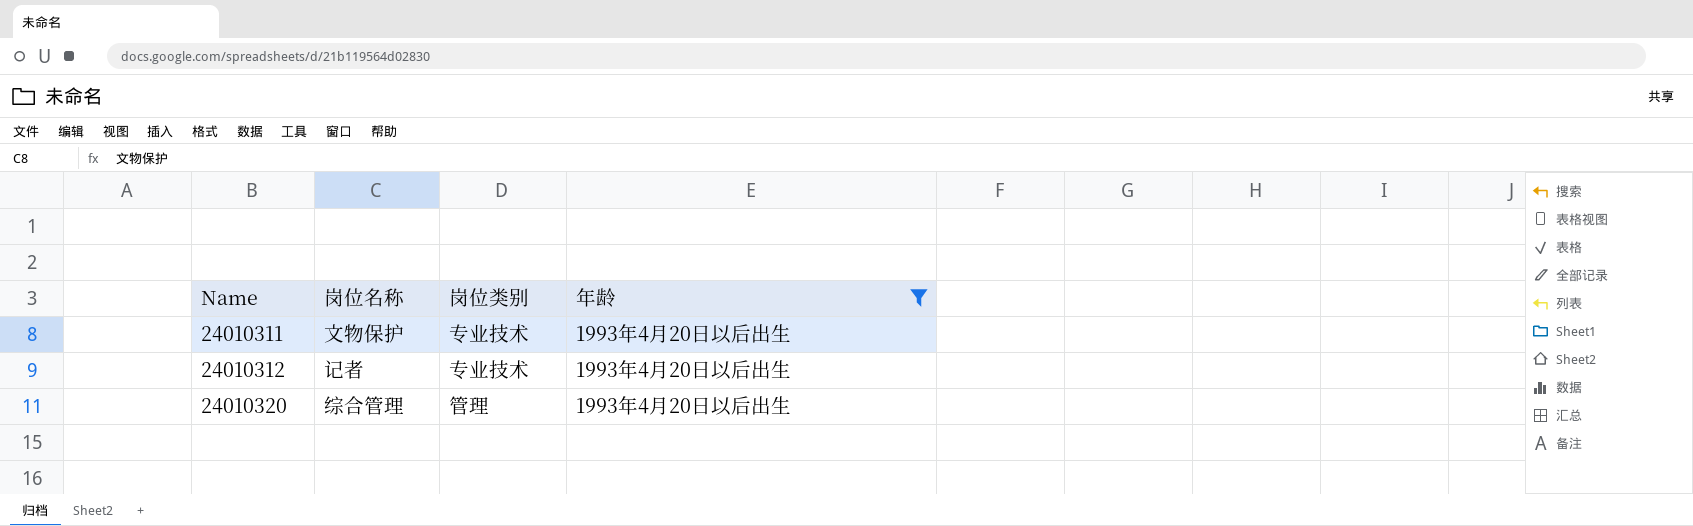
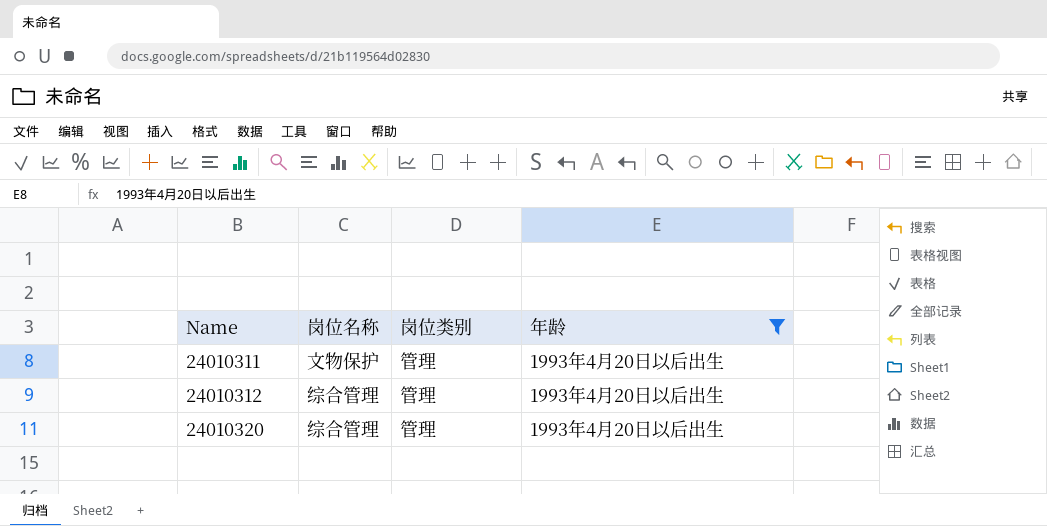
24010311 | 岗位类别: 专业技术 -> 管理
24010312 | 岗位名称: 记者 -> 综合管理
24010312 | 岗位类别: 专业技术 -> 管理

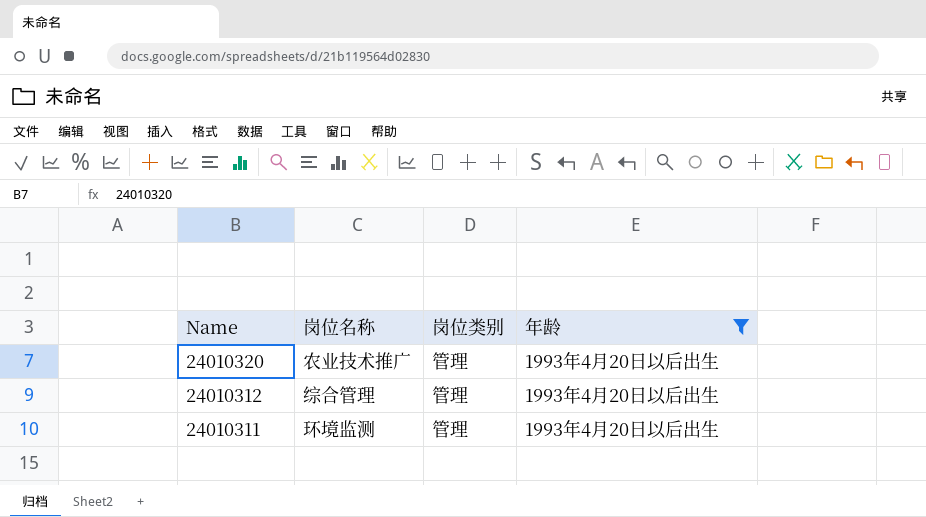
row order: Name ascending -> Name descending
24010320 | 岗位名称: 综合管理 -> 农业技术推广
24010311 | 岗位名称: 文物保护 -> 环境监测

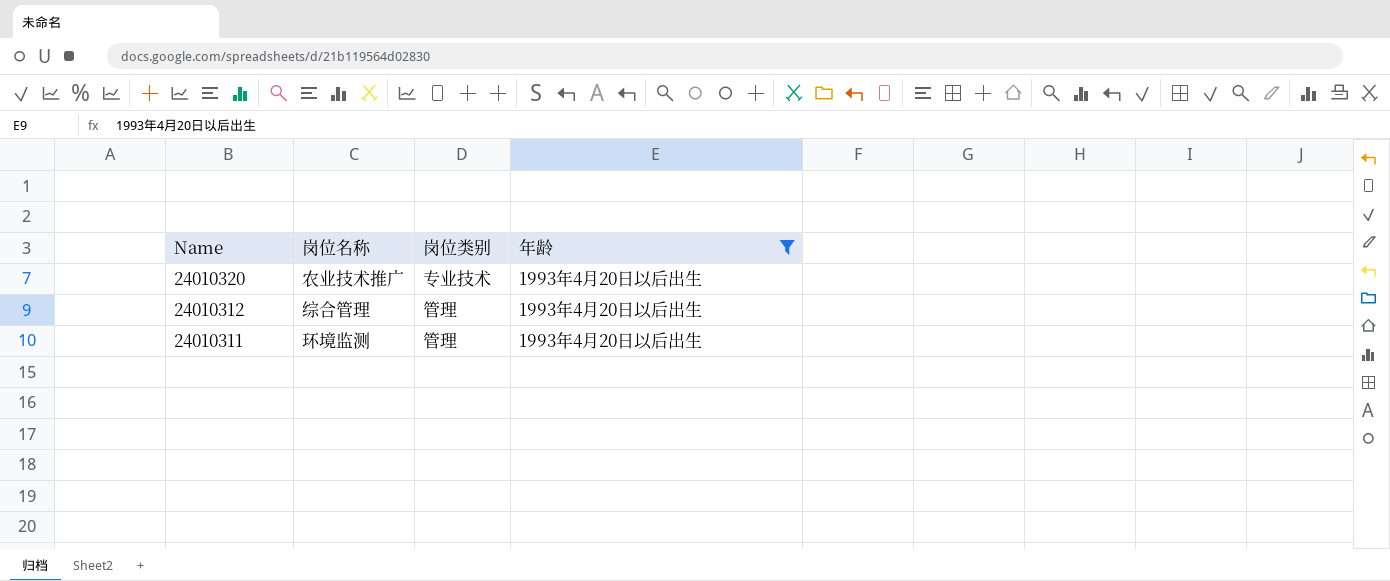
24010320 | 岗位类别: 管理 -> 专业技术

